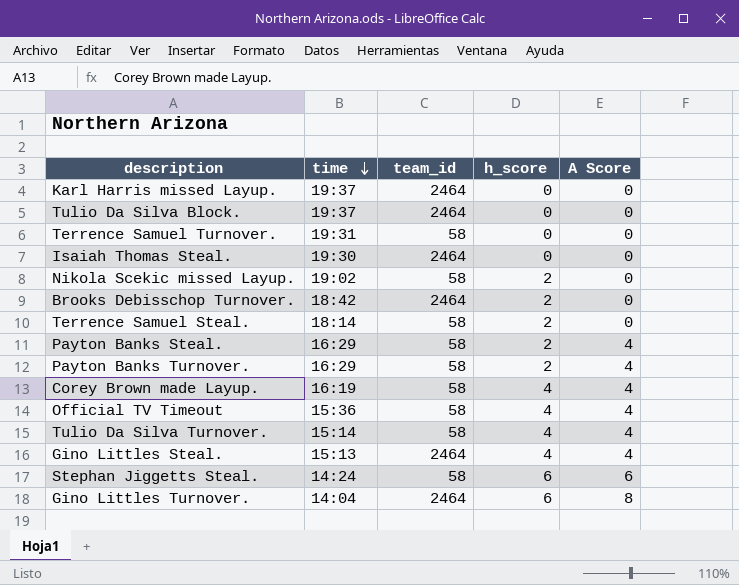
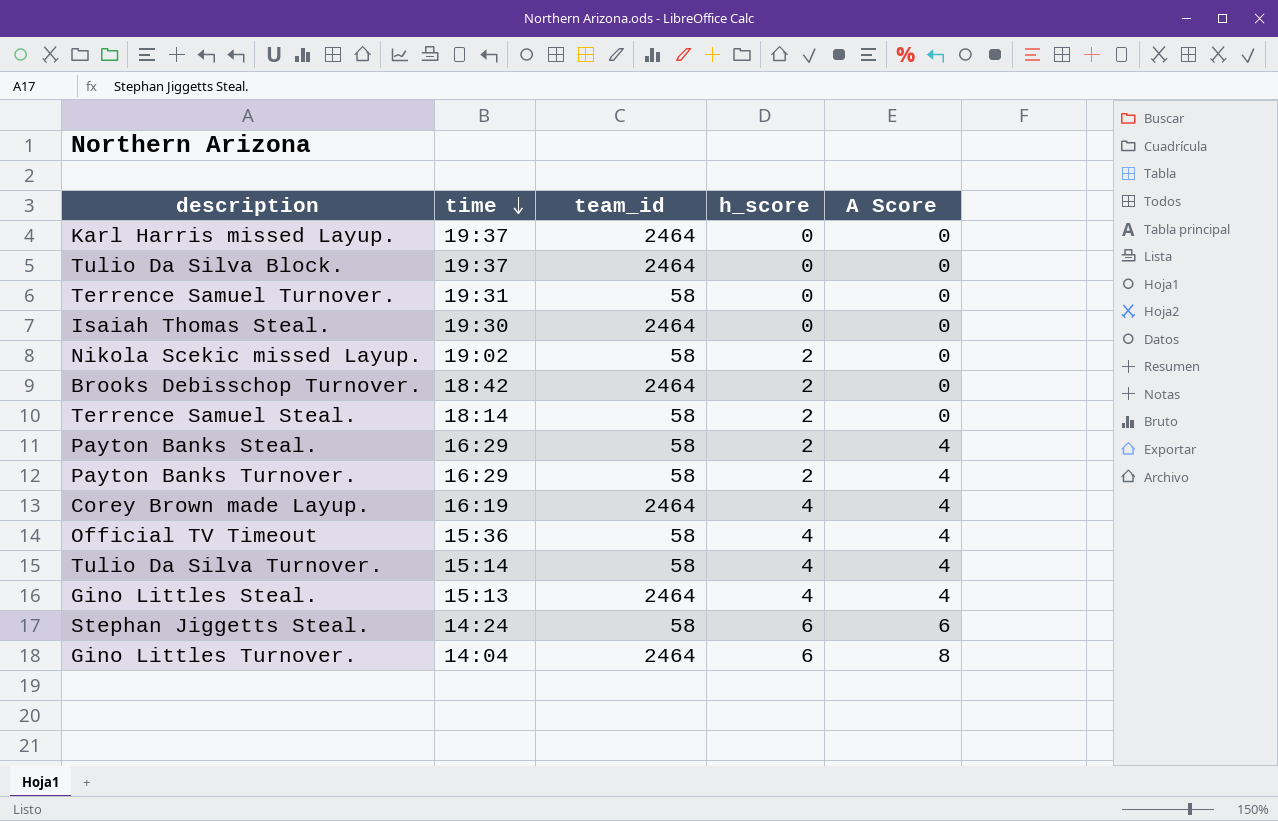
Corey Brown made Layup. | team_id: 58 -> 2464

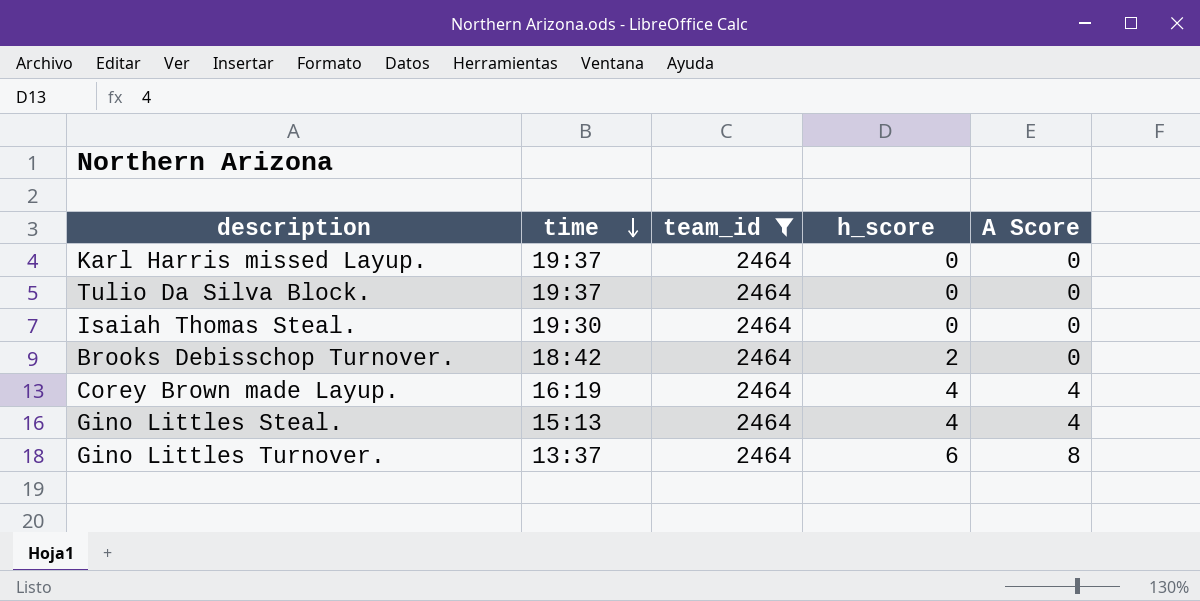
filter: none -> team_id = 2464
Gino Littles Turnover. | time: 14:04 -> 13:37

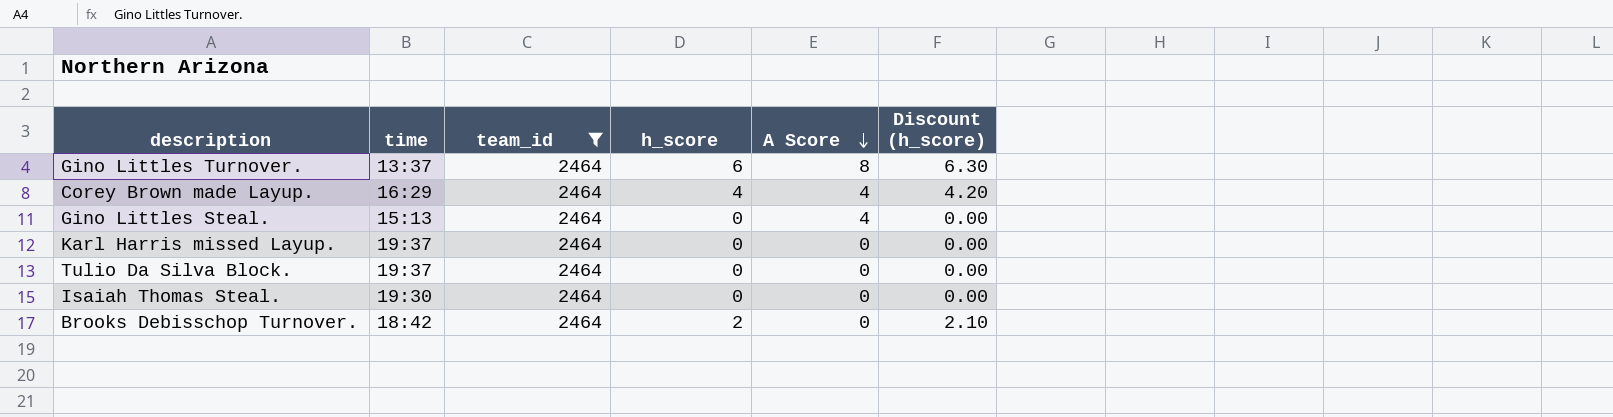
row order: time descending -> A Score descending
column Discount (h_score) | formula: none -> [h_score] * 1.05
Corey Brown made Layup. | time: 16:19 -> 16:29
Gino Littles Steal. | h_score: 4 -> 0

